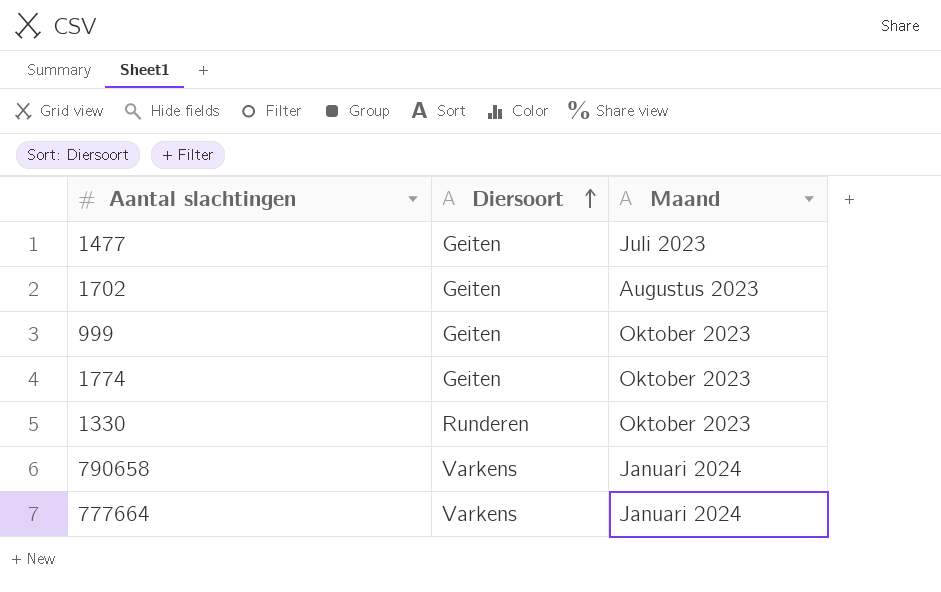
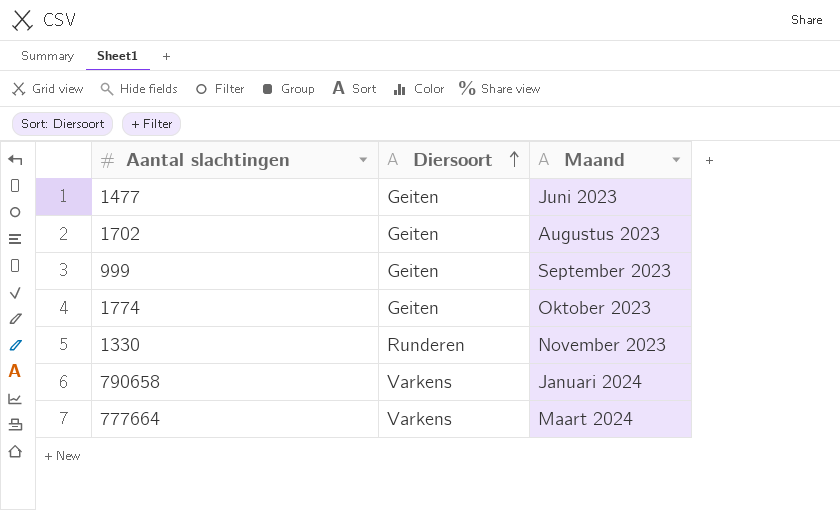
1477 | Maand: Juli 2023 -> Juni 2023
999 | Maand: Oktober 2023 -> September 2023
1330 | Maand: Oktober 2023 -> November 2023
777664 | Maand: Januari 2024 -> Maart 2024

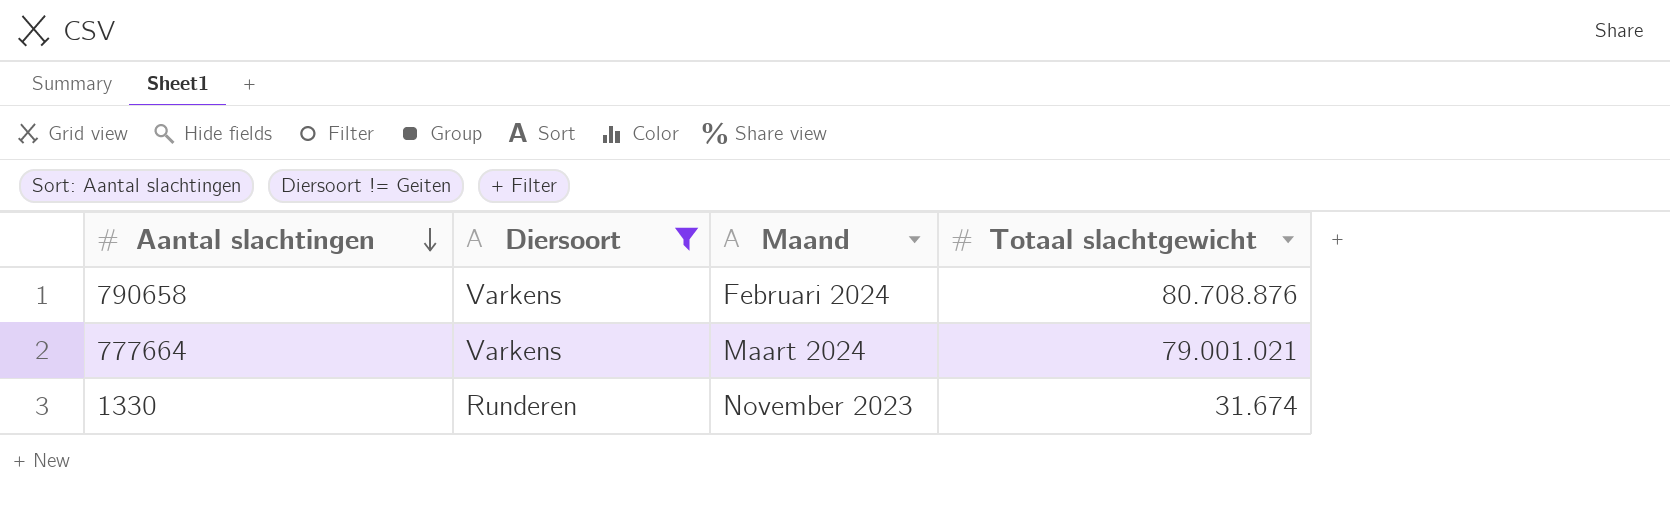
filter: none -> Diersoort != Geiten
row order: Diersoort ascending -> Aantal slachtingen descending
column Totaal slachtgewicht | position: none -> 4
790658 | Maand: Januari 2024 -> Februari 2024

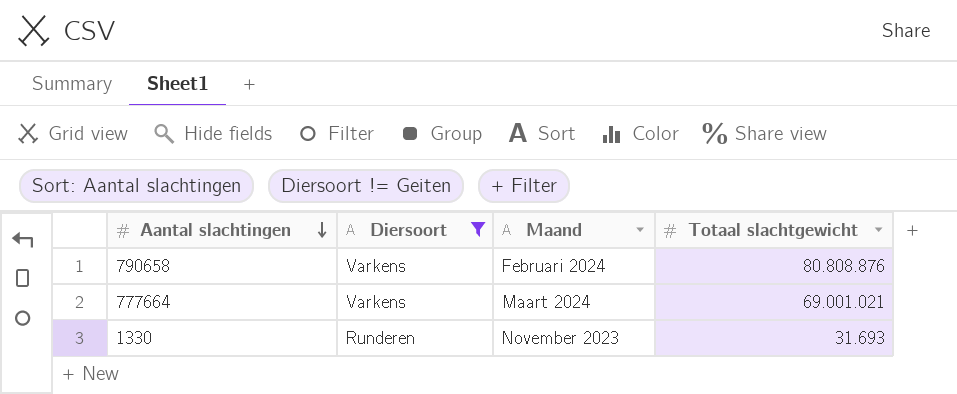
790658 | Totaal slachtgewicht: 80.708.876 -> 80.808.876
777664 | Totaal slachtgewicht: 79.001.021 -> 69.001.021
1330 | Totaal slachtgewicht: 31.674 -> 31.693

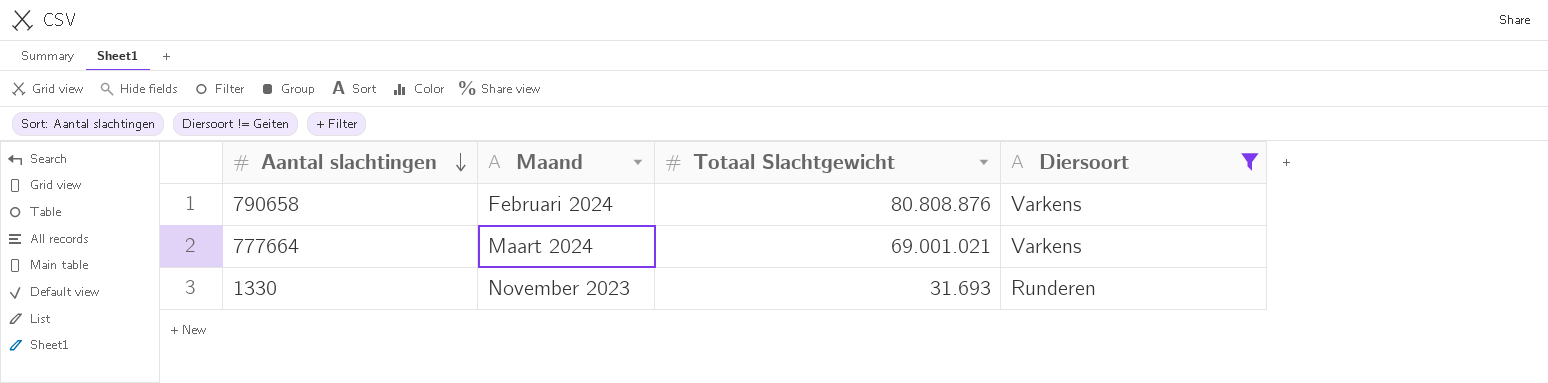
column name: Totaal slachtgewicht -> Totaal Slachtgewicht
column Diersoort | position: 2 -> 4

